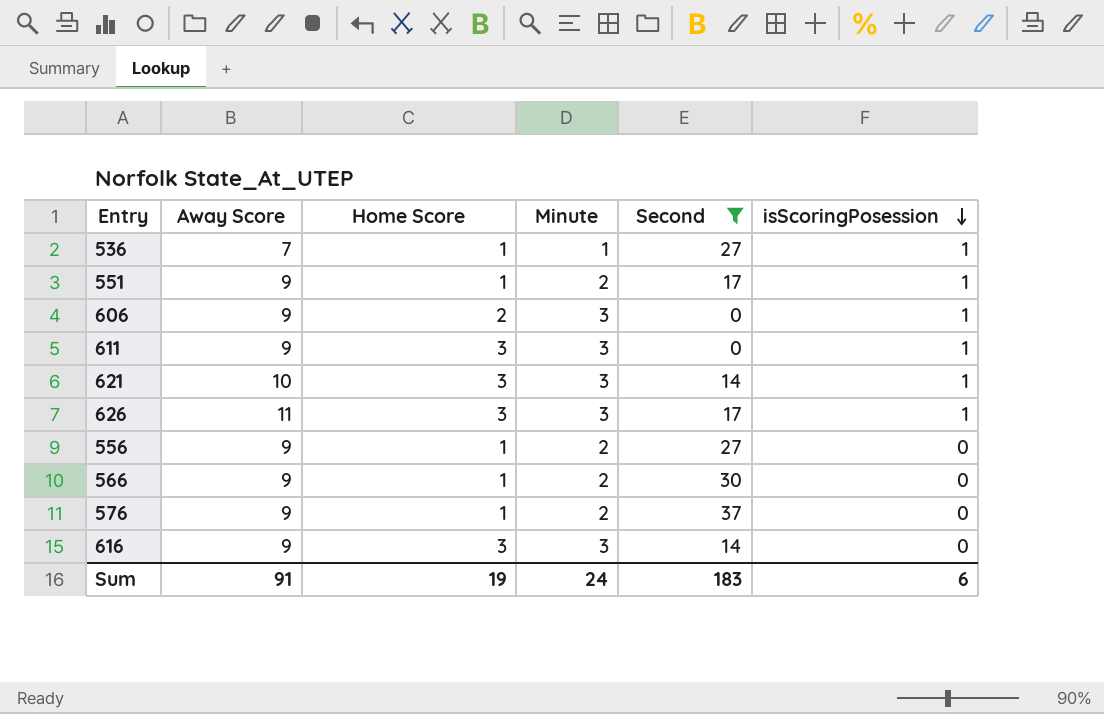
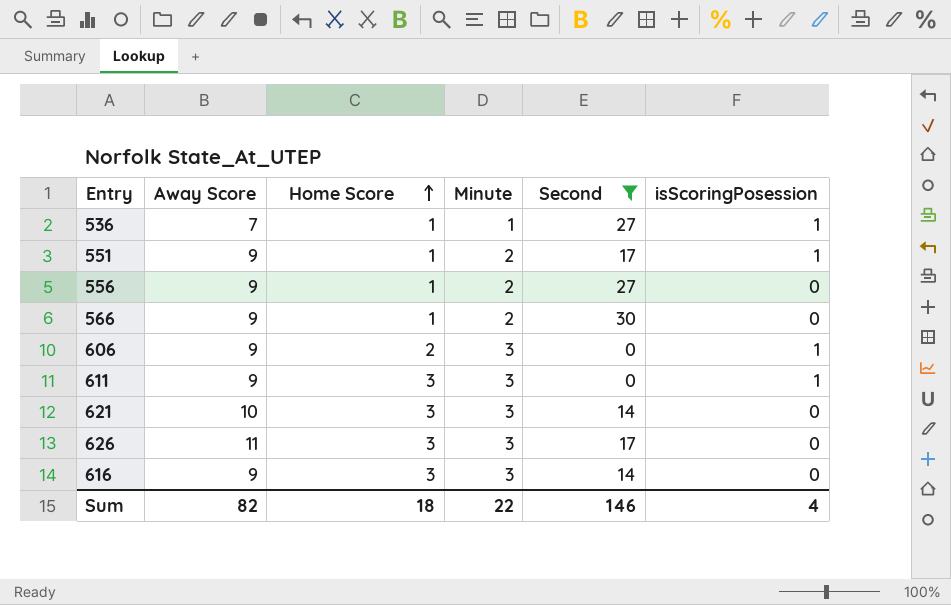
row order: isScoringPosession descending -> Home Score ascending
row 576: 9 | 1 | 2 | 37 | 0 -> none
621 | isScoringPosession: 1 -> 0
626 | isScoringPosession: 1 -> 0
Sum | Away Score: 91 -> 82
Sum | Home Score: 19 -> 18
Sum | Minute: 24 -> 22
Sum | Second: 183 -> 146
Sum | isScoringPosession: 6 -> 4

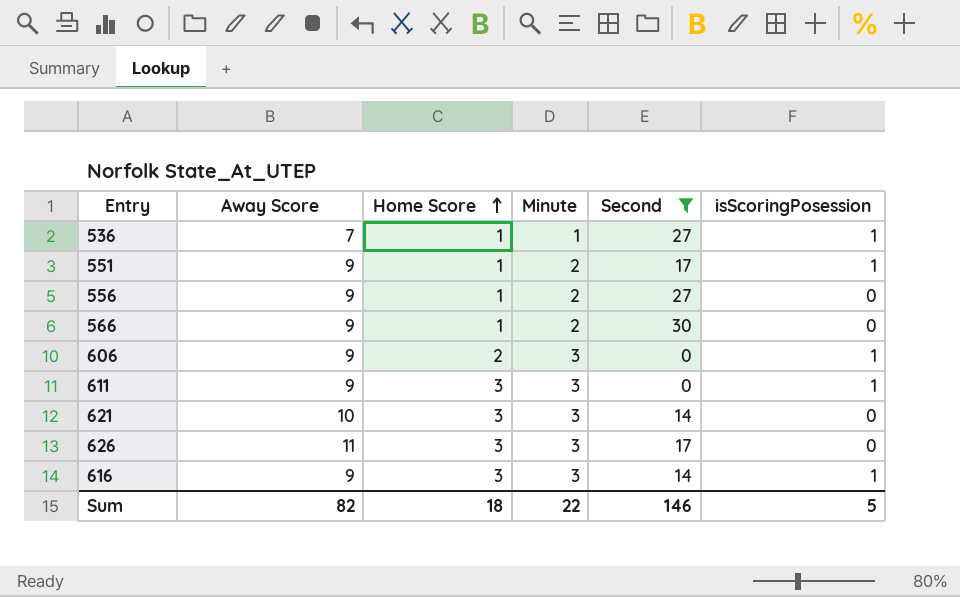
616 | isScoringPosession: 0 -> 1
Sum | isScoringPosession: 4 -> 5

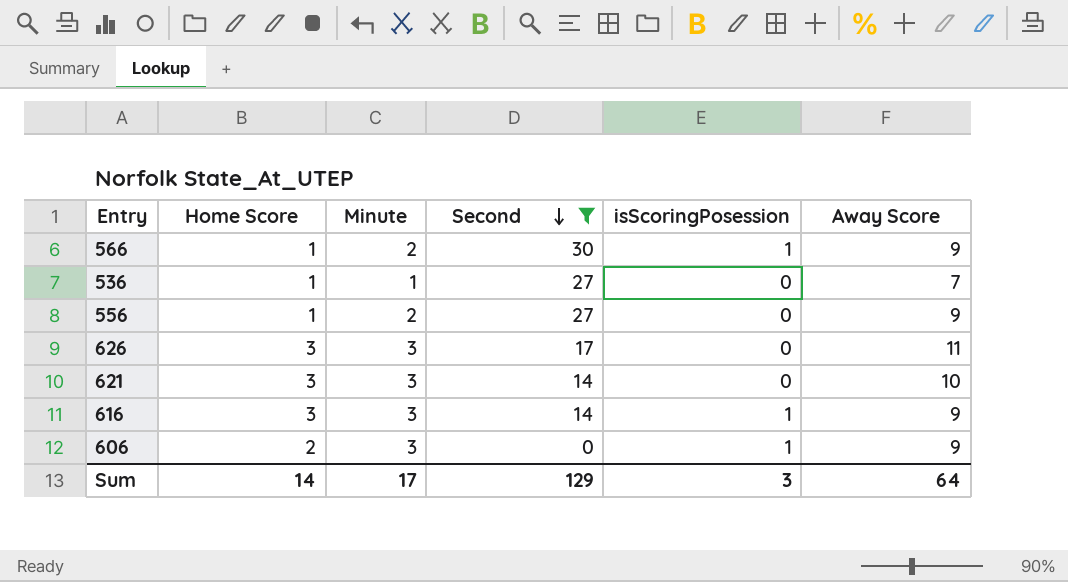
row order: Home Score ascending -> Second descending
column Away Score | position: 2 -> 6
row 551: 9 | 1 | 2 | 17 | 1 -> none
row 611: 9 | 3 | 3 | 0 | 1 -> none
566 | isScoringPosession: 0 -> 1
536 | isScoringPosession: 1 -> 0
Sum | Home Score: 18 -> 14
Sum | Minute: 22 -> 17
Sum | Second: 146 -> 129
Sum | isScoringPosession: 5 -> 3
Sum | Away Score: 82 -> 64

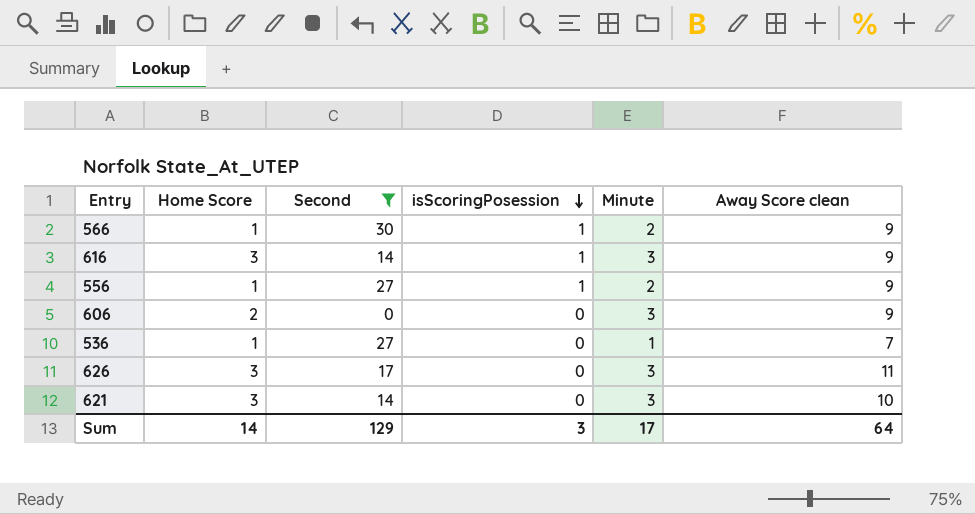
row order: Second descending -> isScoringPosession descending
column Minute | position: 3 -> 5
column name: Away Score -> Away Score clean
556 | isScoringPosession: 0 -> 1
606 | isScoringPosession: 1 -> 0

